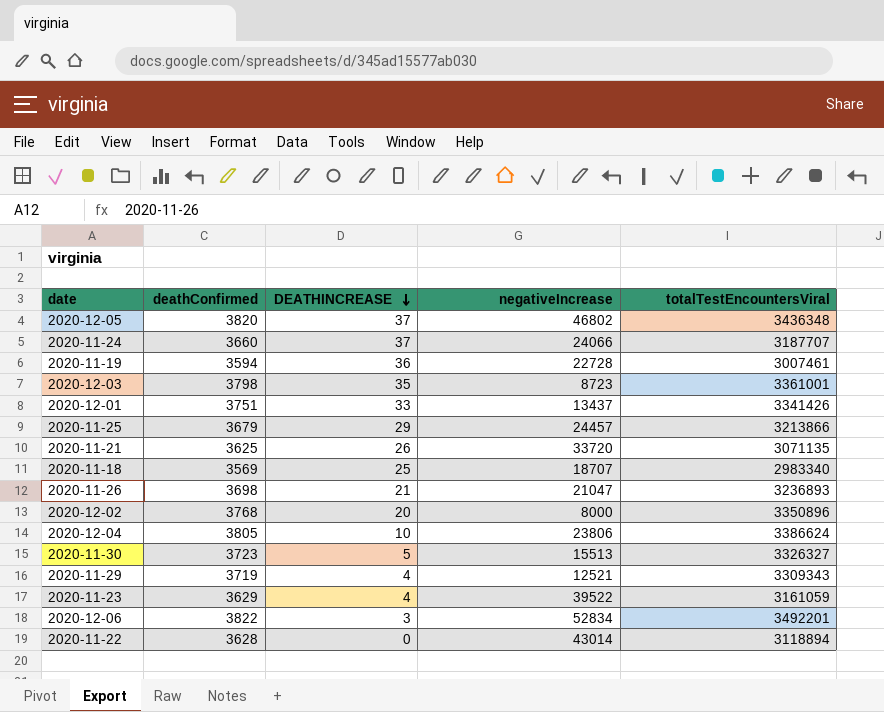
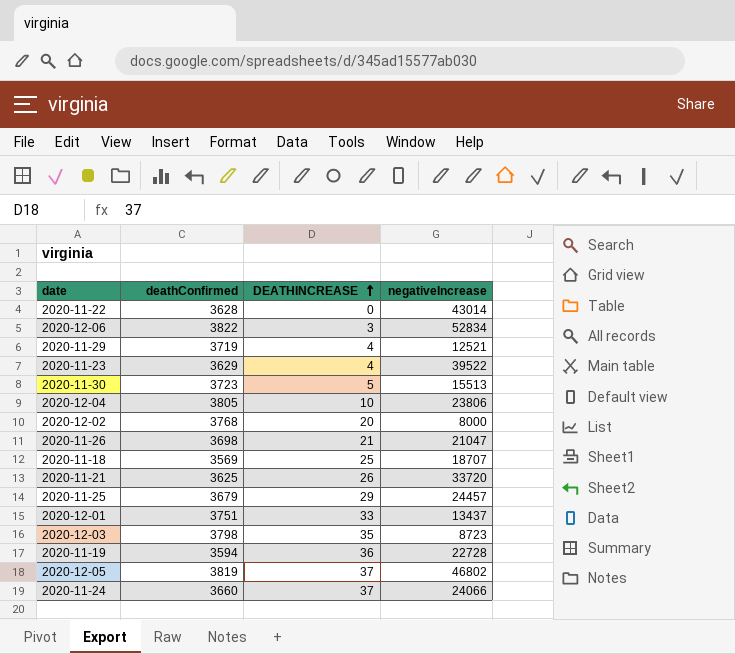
row order: DEATHINCREASE descending -> DEATHINCREASE ascending
column totalTestEncountersViral | position: 5 -> none
2020-12-05 | deathConfirmed: 3820 -> 3819

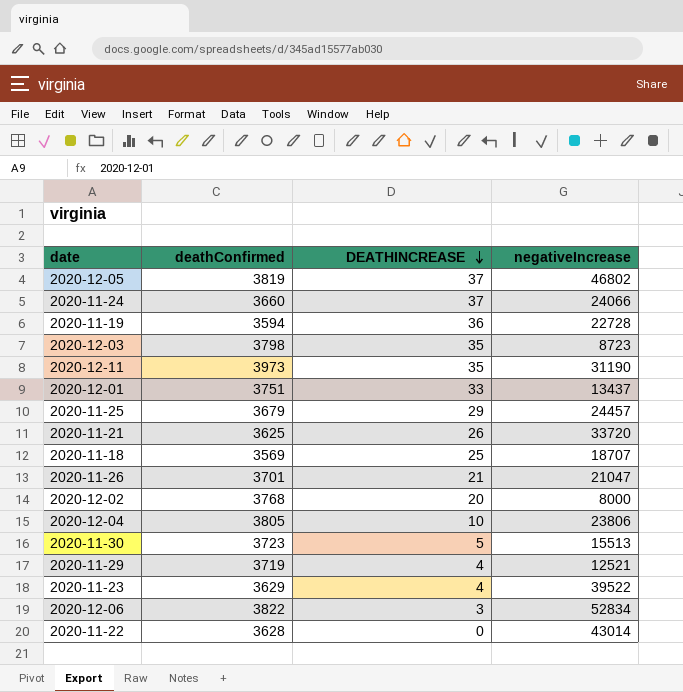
row order: DEATHINCREASE ascending -> DEATHINCREASE descending
row 2020-12-11: none -> 3973 | 35 | 31190
2020-11-26 | deathConfirmed: 3698 -> 3701

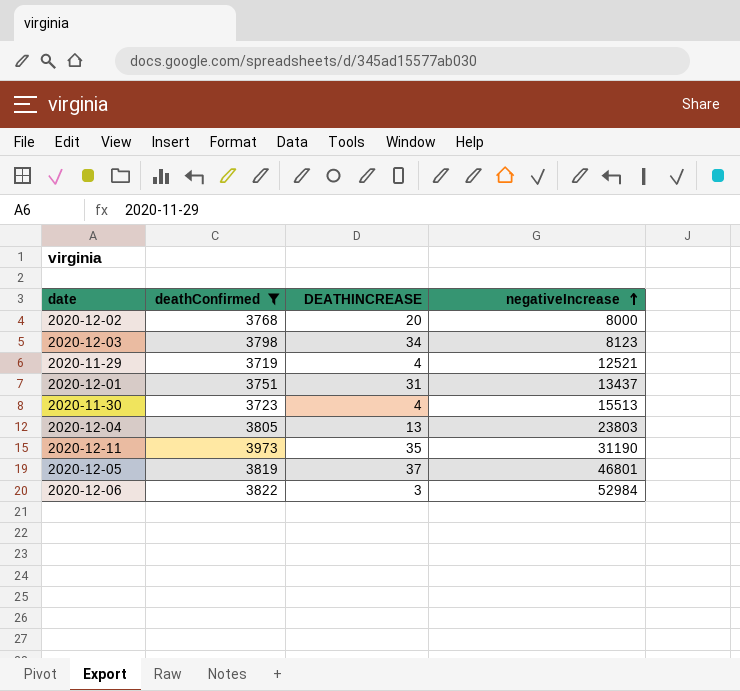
filter: none -> deathConfirmed >= 3719
row order: DEATHINCREASE descending -> negativeIncrease ascending
2020-12-03 | DEATHINCREASE: 35 -> 34
2020-12-03 | negativeIncrease: 8723 -> 8123
2020-12-01 | DEATHINCREASE: 33 -> 31
2020-11-30 | DEATHINCREASE: 5 -> 4
2020-12-04 | DEATHINCREASE: 10 -> 13
2020-12-04 | negativeIncrease: 23806 -> 23803
2020-12-05 | negativeIncrease: 46802 -> 46801
2020-12-06 | negativeIncrease: 52834 -> 52984

